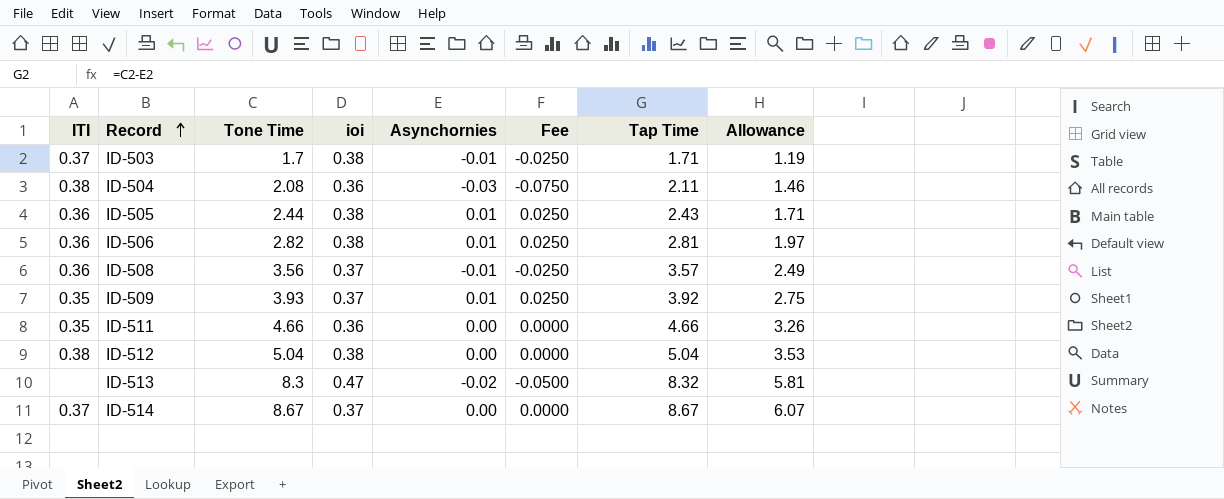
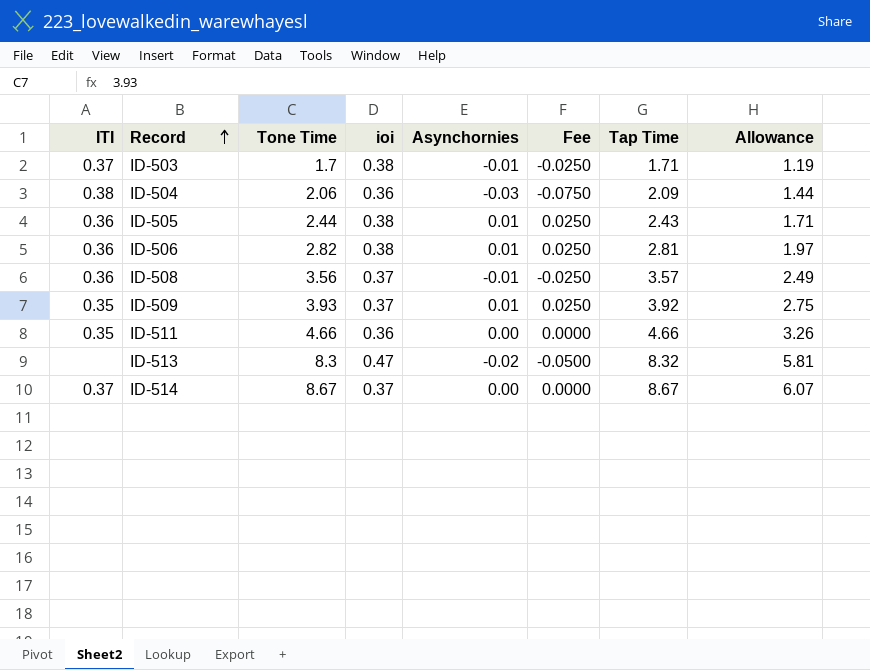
row ID-512: 0.38 | 5.04 | 0.38 | 0.00 | 0.0000 | 5.04 | 3.53 -> none
ID-504 | Tone Time: 2.08 -> 2.06
ID-504 | Tap Time: 2.11 -> 2.09
ID-504 | Allowance: 1.46 -> 1.44

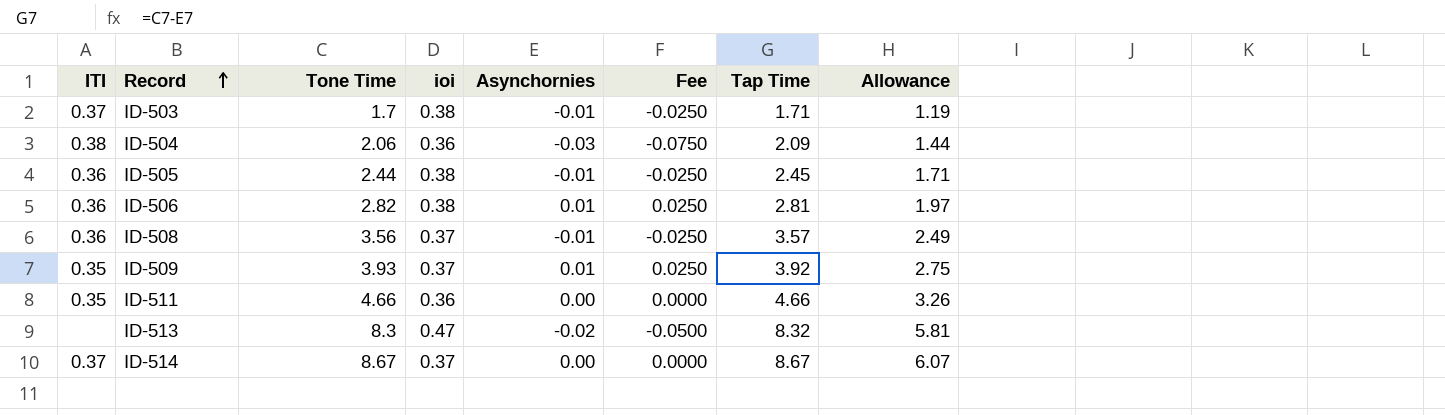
ID-505 | Asynchornies: 0.01 -> -0.01
ID-505 | Fee: 0.0250 -> -0.0250
ID-505 | Tap Time: 2.43 -> 2.45

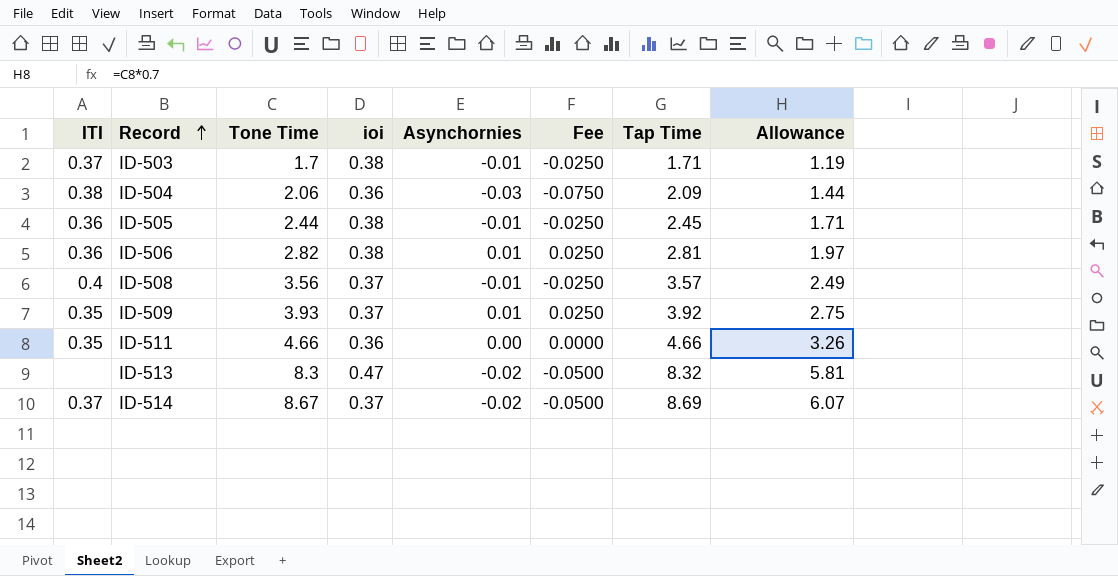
ID-508 | ITI: 0.36 -> 0.4
ID-514 | Asynchornies: 0.00 -> -0.02
ID-514 | Fee: 0.0000 -> -0.0500
ID-514 | Tap Time: 8.67 -> 8.69

